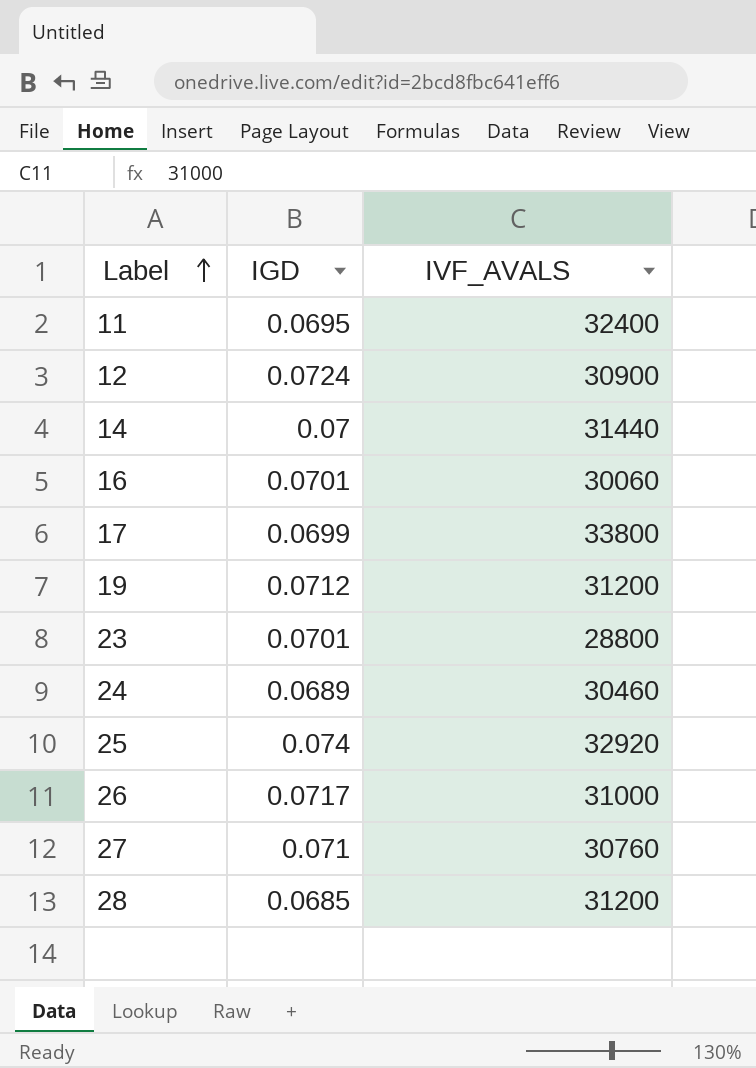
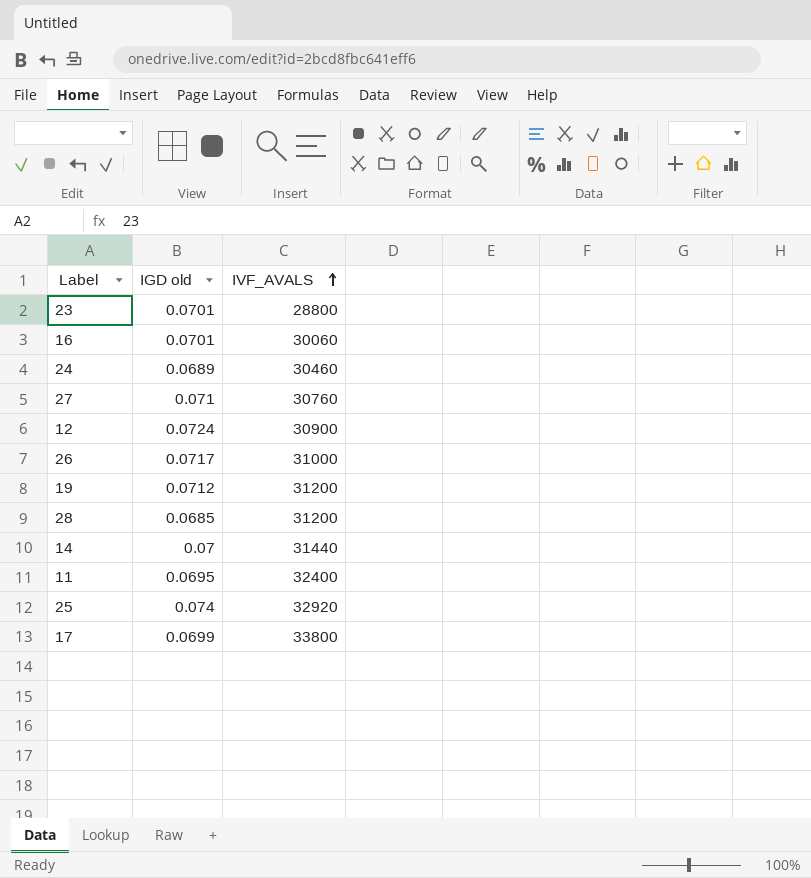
row order: Label ascending -> IVF_AVALS ascending
column name: IGD -> IGD old

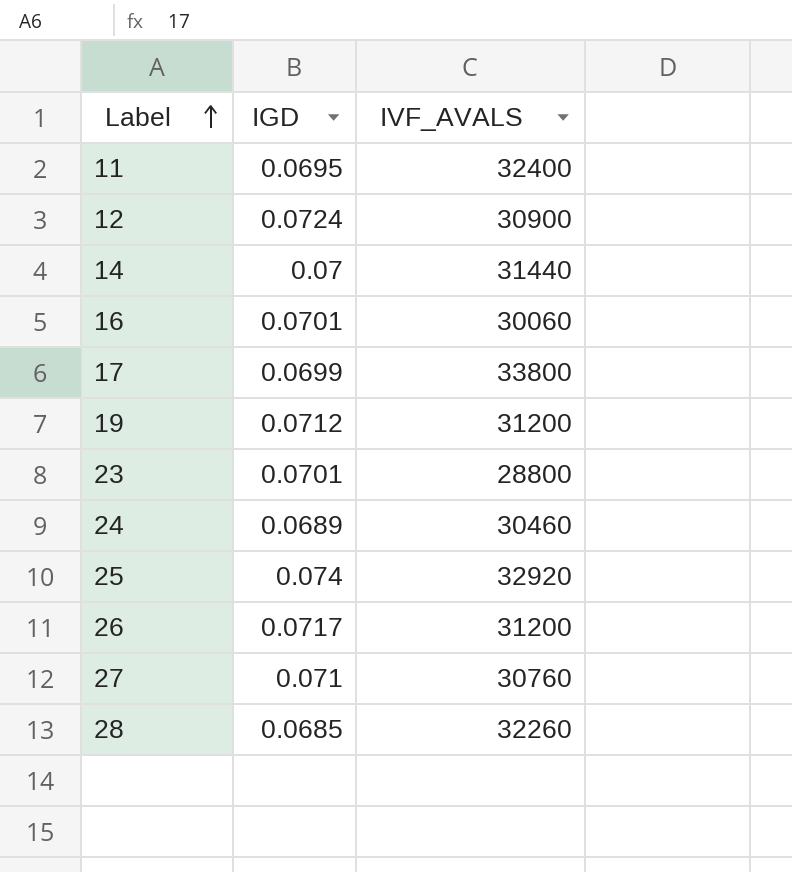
row order: IVF_AVALS ascending -> Label ascending
column name: IGD old -> IGD
26 | IVF_AVALS: 31000 -> 31200
28 | IVF_AVALS: 31200 -> 32260

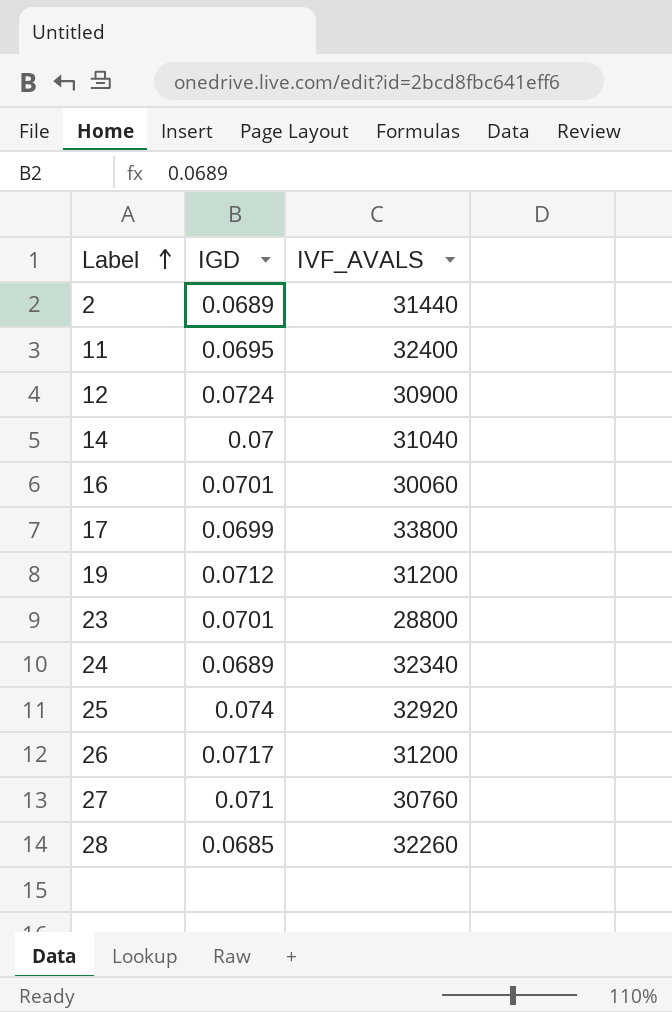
row 2: none -> 0.0689 | 31440
14 | IVF_AVALS: 31440 -> 31040
24 | IVF_AVALS: 30460 -> 32340

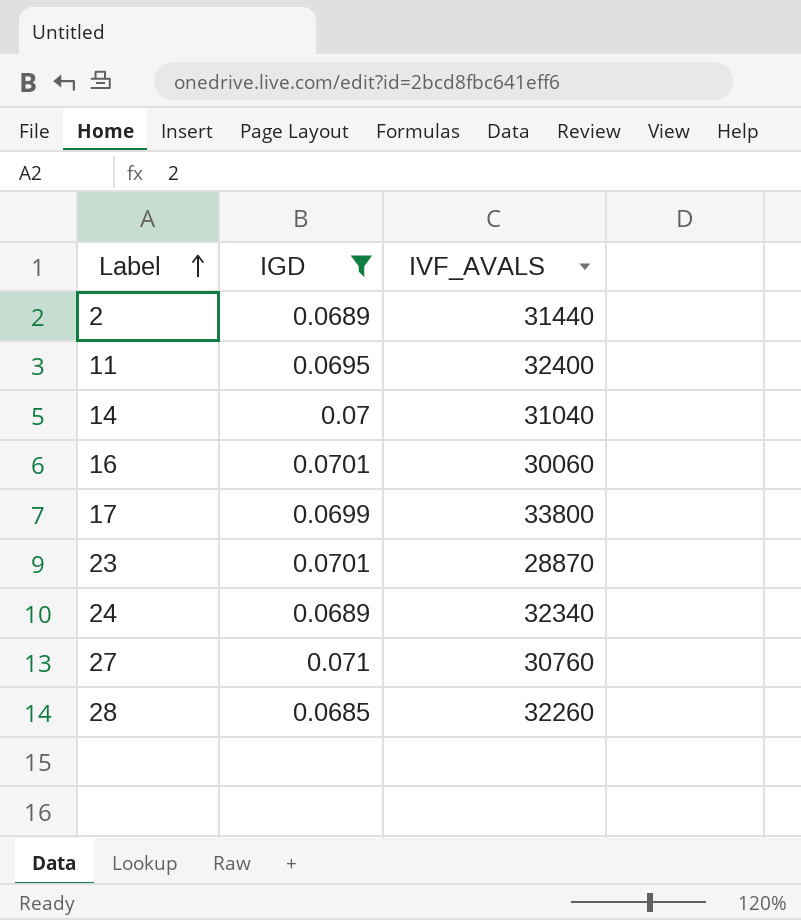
filter: none -> IGD <= 0.071
23 | IVF_AVALS: 28800 -> 28870

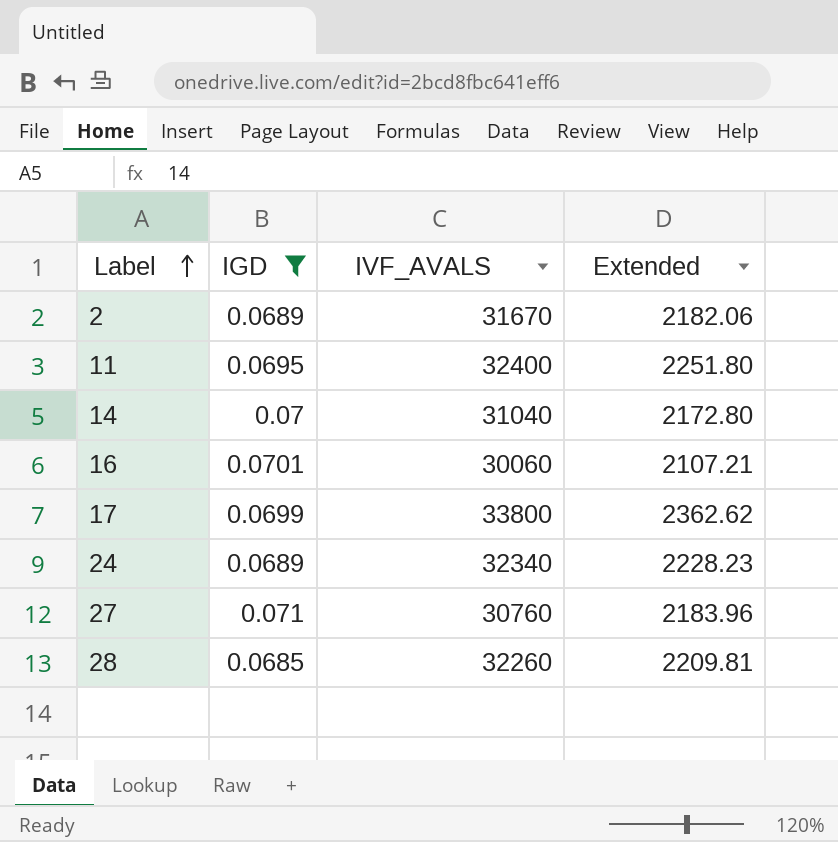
column Extended | formula: none -> [IGD] * [IVF_AVALS]
row 23: 0.0701 | 28870 -> none
2 | IVF_AVALS: 31440 -> 31670

